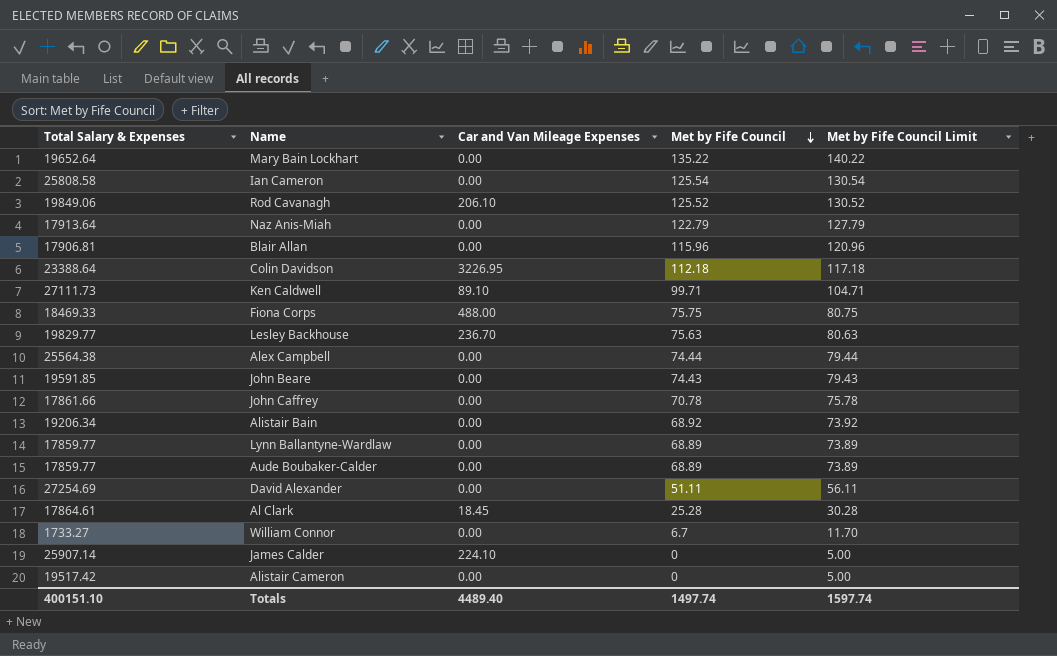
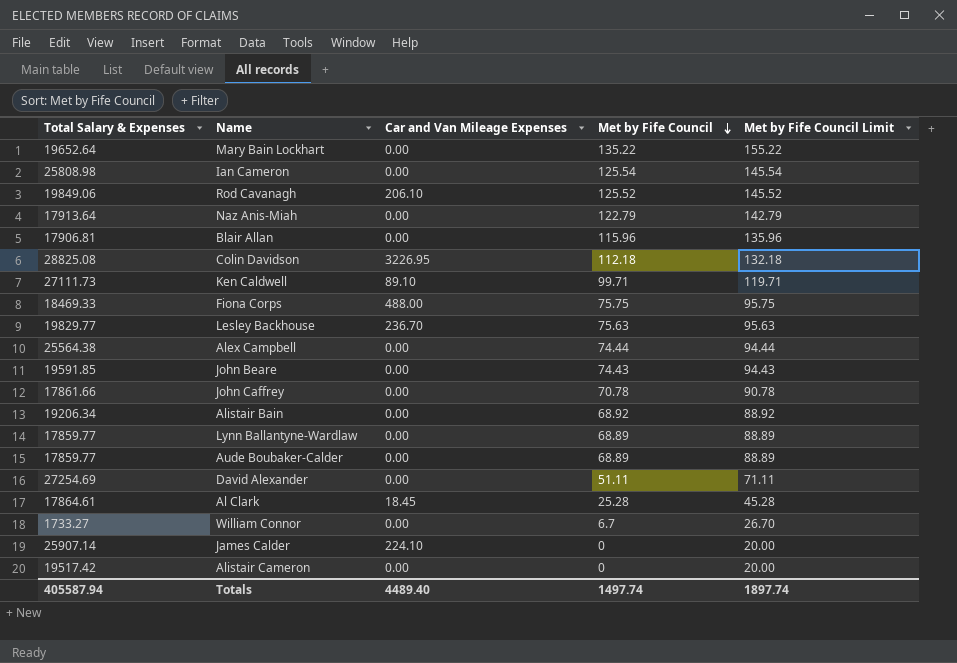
column Met by Fife Council Limit | formula: [Met by Fife Council] + 5 -> [Met by Fife Council] + 20
Ian Cameron | Total Salary & Expenses: 25808.58 -> 25808.98
Colin Davidson | Total Salary & Expenses: 23388.64 -> 28825.08
Totals | Total Salary & Expenses: 400151.10 -> 405587.94
Totals | Met by Fife Council Limit: 1597.74 -> 1897.74

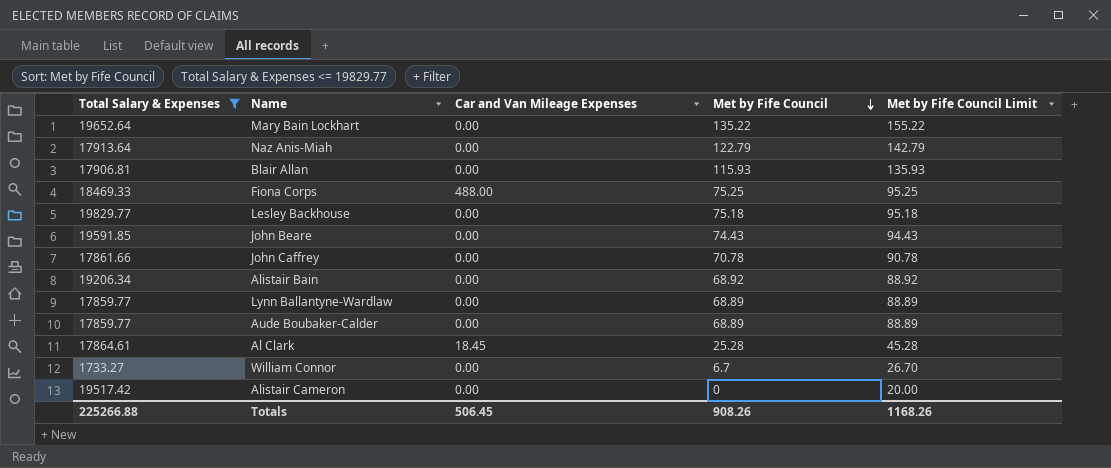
filter: none -> Total Salary & Expenses <= 19829.77
Blair Allan | Met by Fife Council: 115.96 -> 115.93
Blair Allan | Met by Fife Council Limit: 135.96 -> 135.93
Fiona Corps | Met by Fife Council: 75.75 -> 75.25
Fiona Corps | Met by Fife Council Limit: 95.75 -> 95.25
Lesley Backhouse | Car and Van Mileage Expenses: 236.70 -> 0.00
Lesley Backhouse | Met by Fife Council: 75.63 -> 75.18
Lesley Backhouse | Met by Fife Council Limit: 95.63 -> 95.18
Totals | Total Salary & Expenses: 405587.94 -> 225266.88
Totals | Car and Van Mileage Expenses: 4489.40 -> 506.45
Totals | Met by Fife Council: 1497.74 -> 908.26
Totals | Met by Fife Council Limit: 1897.74 -> 1168.26

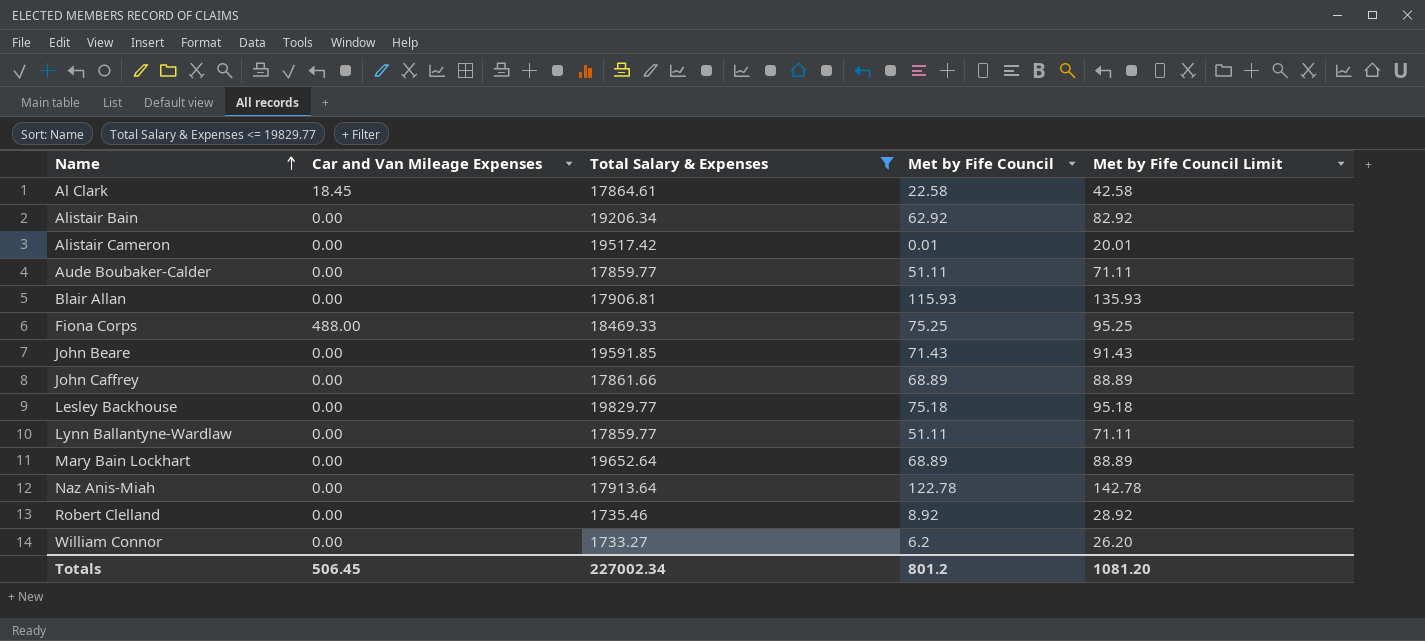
row order: Met by Fife Council descending -> Name ascending
column Total Salary & Expenses | position: 1 -> 3
Al Clark | Met by Fife Council: 25.28 -> 22.58
Al Clark | Met by Fife Council Limit: 45.28 -> 42.58
Alistair Bain | Met by Fife Council: 68.92 -> 62.92
Alistair Bain | Met by Fife Council Limit: 88.92 -> 82.92
Alistair Cameron | Met by Fife Council: 0 -> 0.01
Alistair Cameron | Met by Fife Council Limit: 20.00 -> 20.01
Aude Boubaker-Calder | Met by Fife Council: 68.89 -> 51.11
Aude Boubaker-Calder | Met by Fife Council Limit: 88.89 -> 71.11
John Beare | Met by Fife Council: 74.43 -> 71.43
John Beare | Met by Fife Council Limit: 94.43 -> 91.43
John Caffrey | Met by Fife Council: 70.78 -> 68.89
John Caffrey | Met by Fife Council Limit: 90.78 -> 88.89
Lynn Ballantyne-Wardlaw | Met by Fife Council: 68.89 -> 51.11
Lynn Ballantyne-Wardlaw | Met by Fife Council Limit: 88.89 -> 71.11
Mary Bain Lockhart | Met by Fife Council: 135.22 -> 68.89
Mary Bain Lockhart | Met by Fife Council Limit: 155.22 -> 88.89
Naz Anis-Miah | Met by Fife Council: 122.79 -> 122.78
Naz Anis-Miah | Met by Fife Council Limit: 142.79 -> 142.78
row Robert Clelland: none -> 0.00 | 1735.46 | 8.92 | 28.92
William Connor | Met by Fife Council: 6.7 -> 6.2
William Connor | Met by Fife Council Limit: 26.70 -> 26.20
Totals | Total Salary & Expenses: 225266.88 -> 227002.34
Totals | Met by Fife Council: 908.26 -> 801.2
Totals | Met by Fife Council Limit: 1168.26 -> 1081.20

